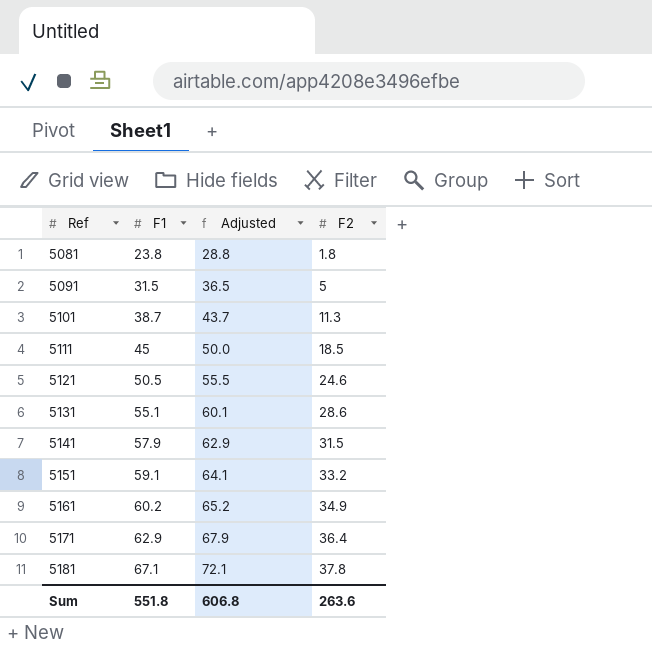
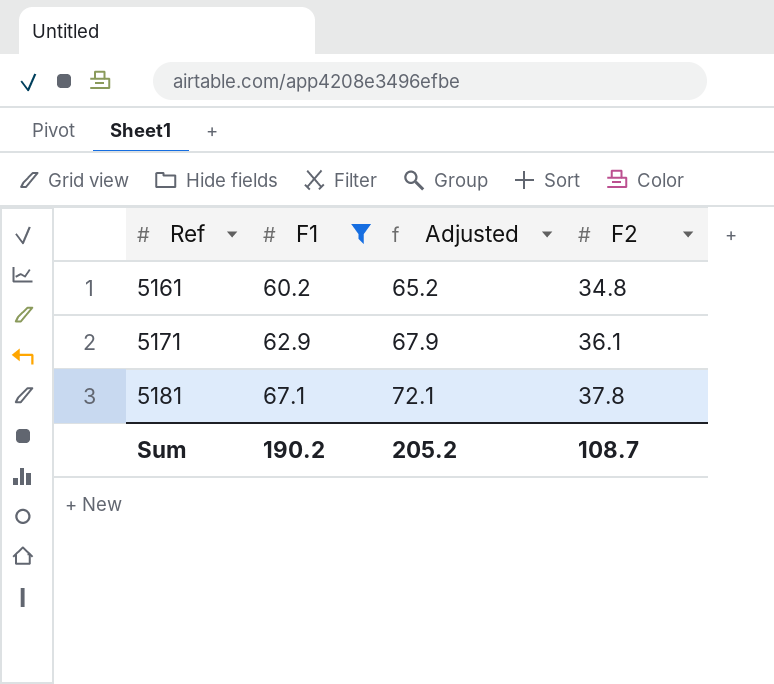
filter: none -> F1 >= 60.2
5161 | F2: 34.9 -> 34.8
5171 | F2: 36.4 -> 36.1
Sum | F1: 551.8 -> 190.2
Sum | Adjusted: 606.8 -> 205.2
Sum | F2: 263.6 -> 108.7

